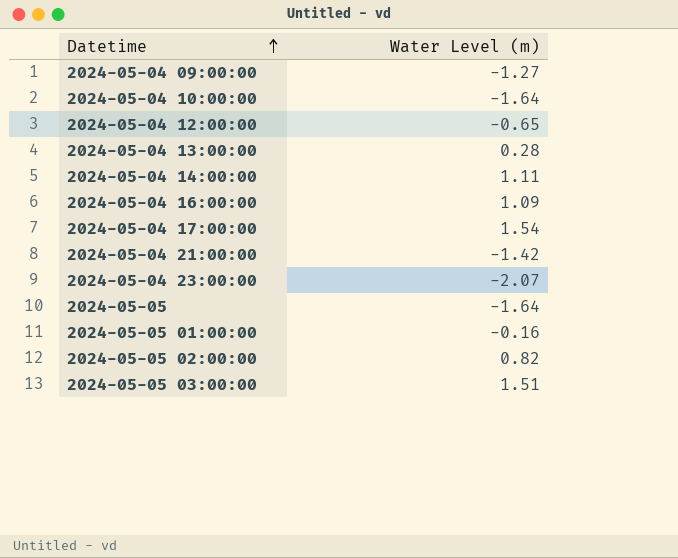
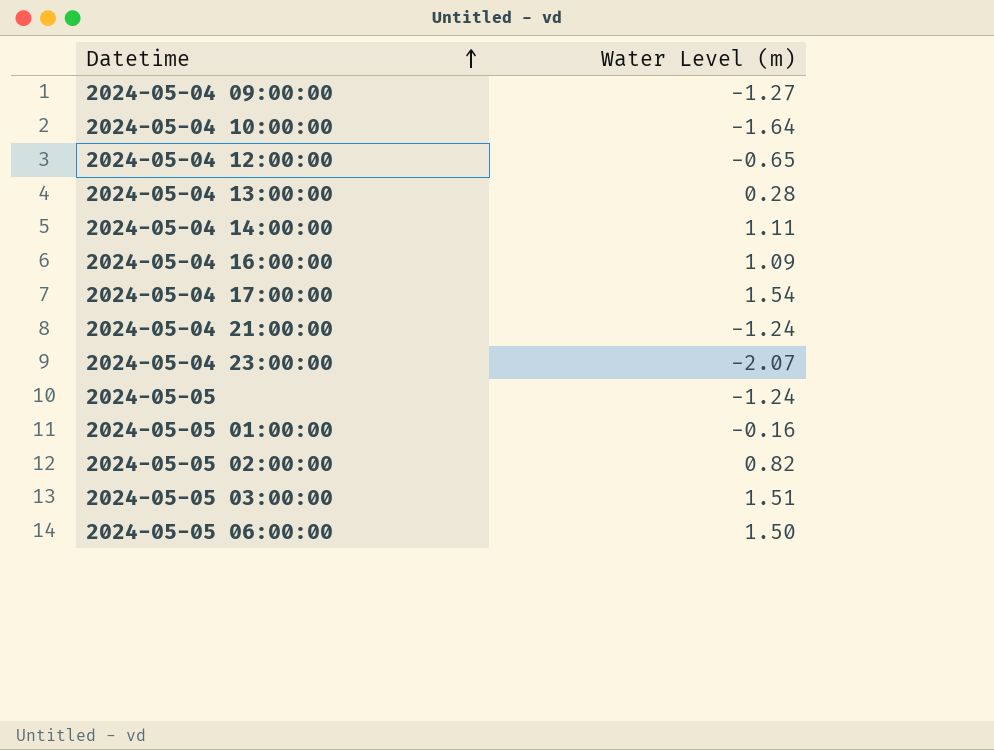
2024-05-04 21:00:00 | Water Level (m): -1.42 -> -1.24
2024-05-05 | Water Level (m): -1.64 -> -1.24
row 2024-05-05 06:00:00: none -> 1.50

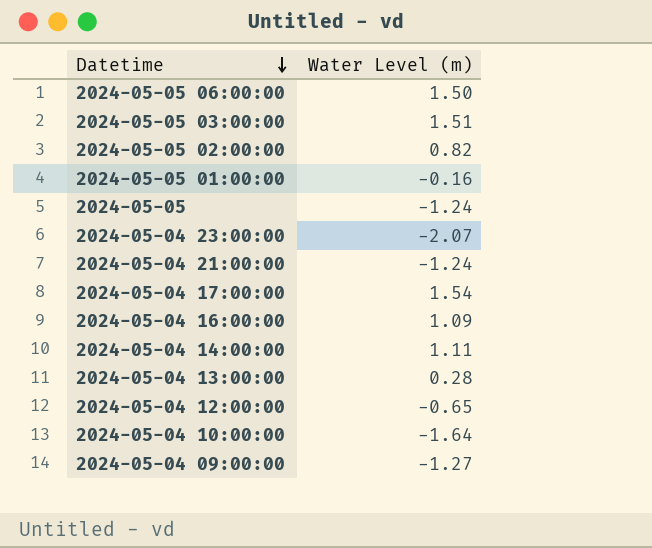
row order: Datetime ascending -> Datetime descending

